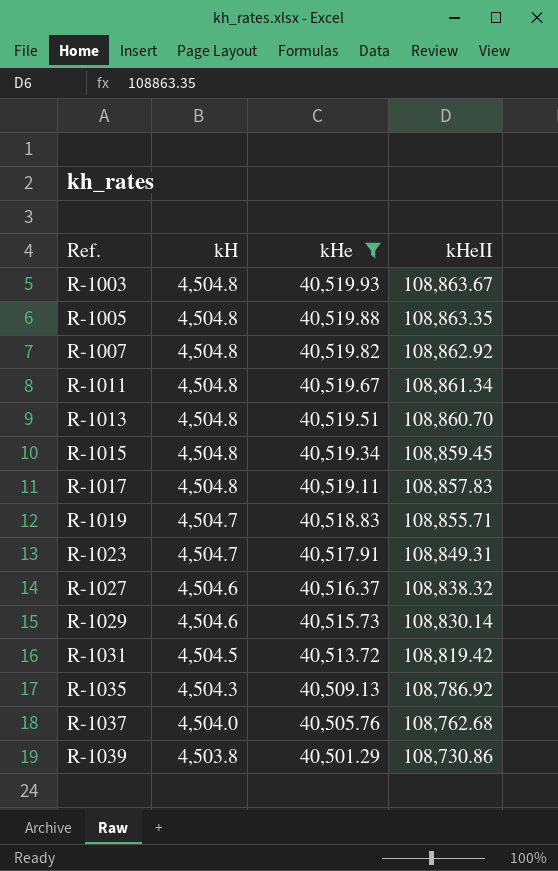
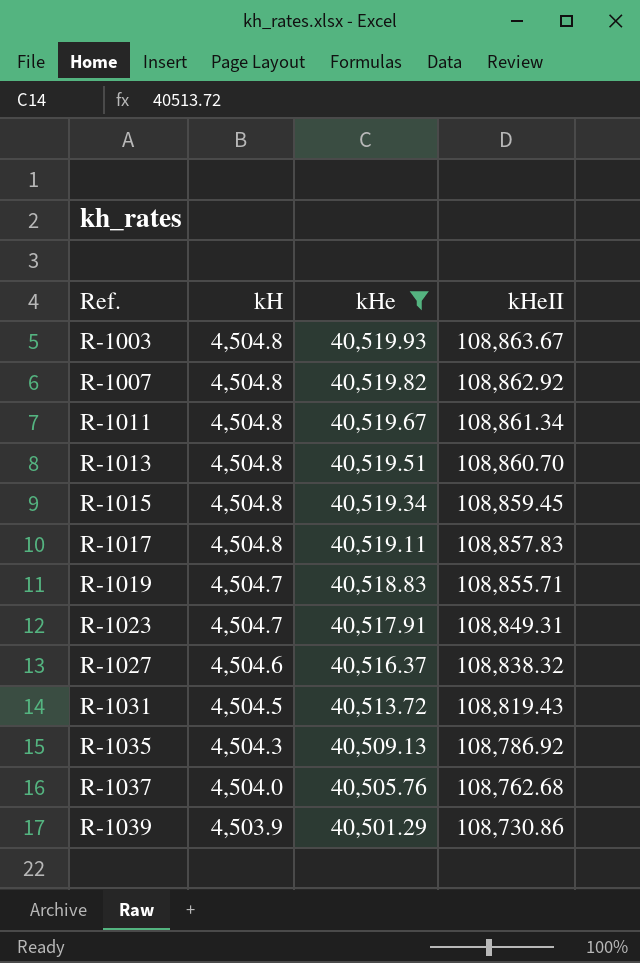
row R-1005: 4,504.8 | 40,519.88 | 108,863.35 -> none
row R-1029: 4,504.6 | 40,515.73 | 108,830.14 -> none
R-1031 | kHeII: 108,819.42 -> 108,819.43
R-1039 | kH: 4,503.8 -> 4,503.9

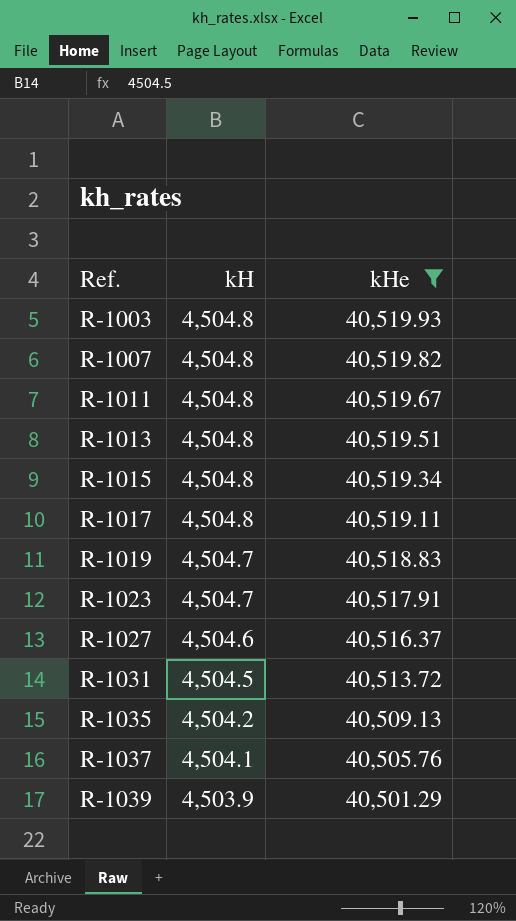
column kHeII | position: 4 -> none
R-1035 | kH: 4,504.3 -> 4,504.2
R-1037 | kH: 4,504.0 -> 4,504.1

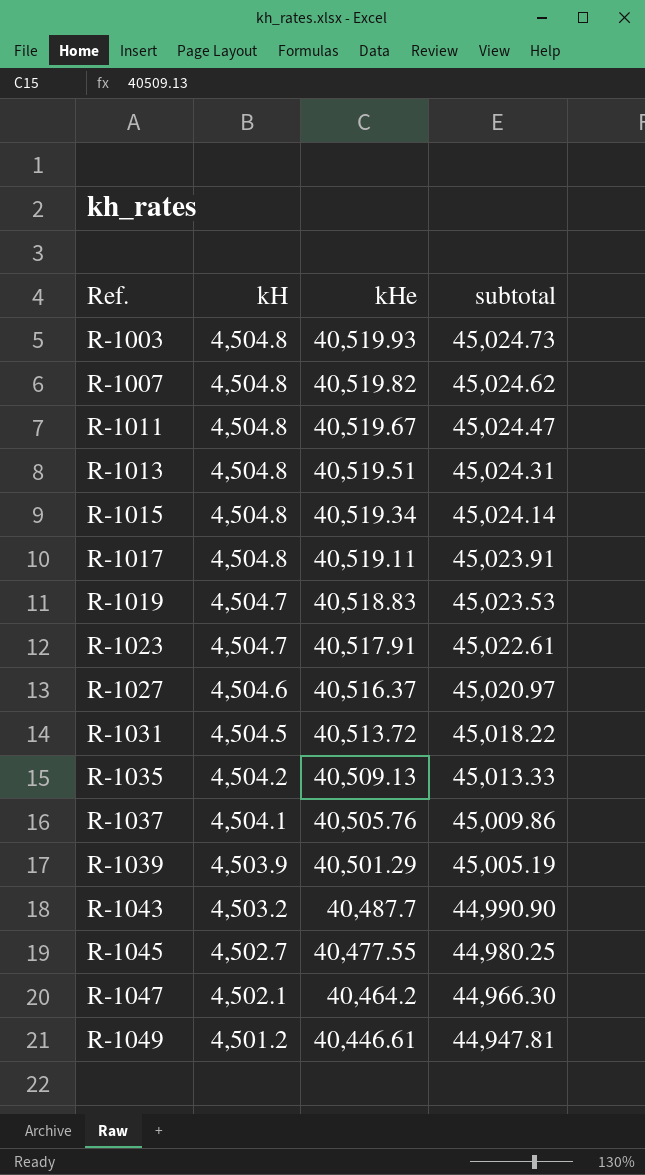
filter: kHe >= 40,501.29 -> none
column subtotal | formula: none -> [kH] + [kHe]

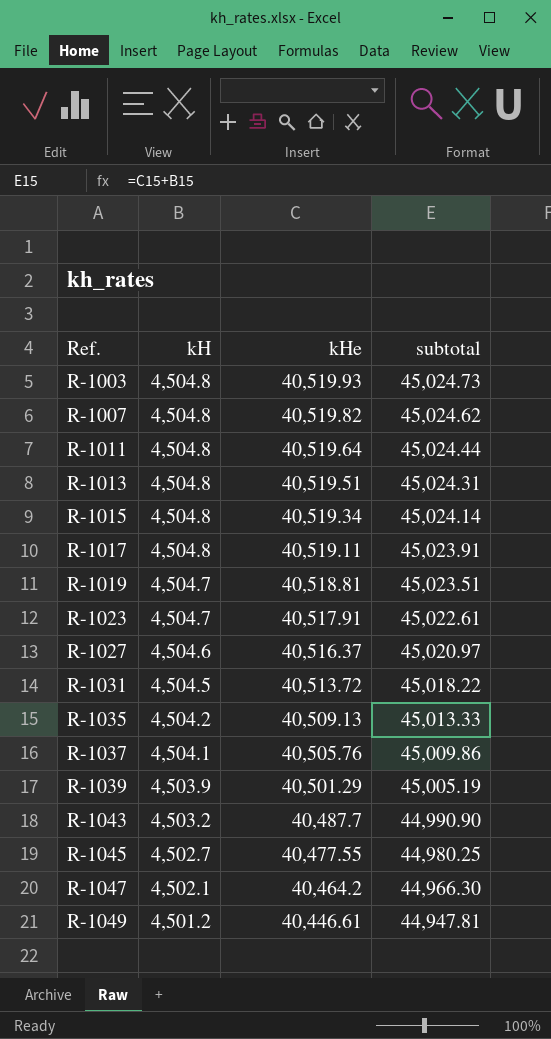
R-1011 | kHe: 40,519.67 -> 40,519.64
R-1011 | subtotal: 45,024.47 -> 45,024.44
R-1019 | kHe: 40,518.83 -> 40,518.81
R-1019 | subtotal: 45,023.53 -> 45,023.51

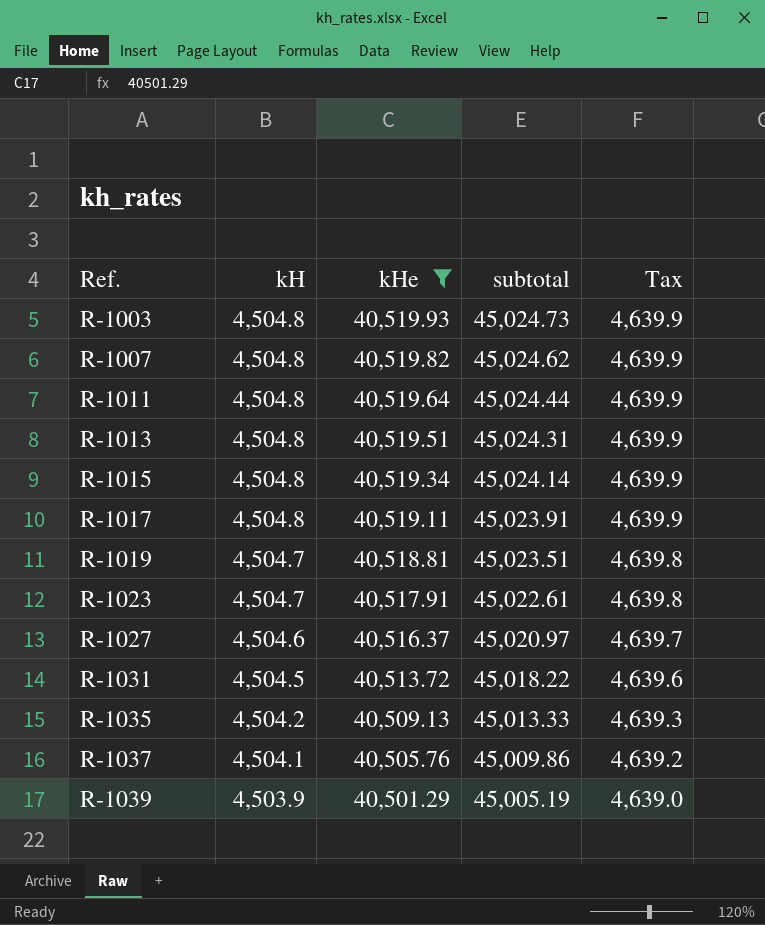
filter: none -> kHe >= 40,501.29
column Tax | formula: none -> [kH] * 1.03

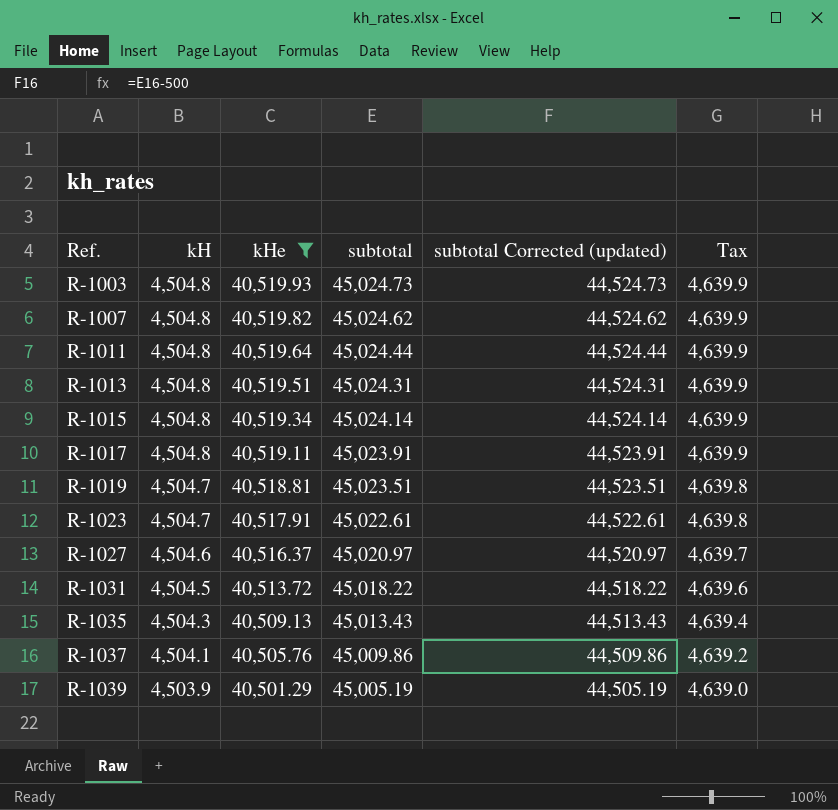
column subtotal Corrected (updated) | formula: none -> [subtotal] - 500
R-1035 | kH: 4,504.2 -> 4,504.3
R-1035 | subtotal: 45,013.33 -> 45,013.43
R-1035 | Tax: 4,639.3 -> 4,639.4

